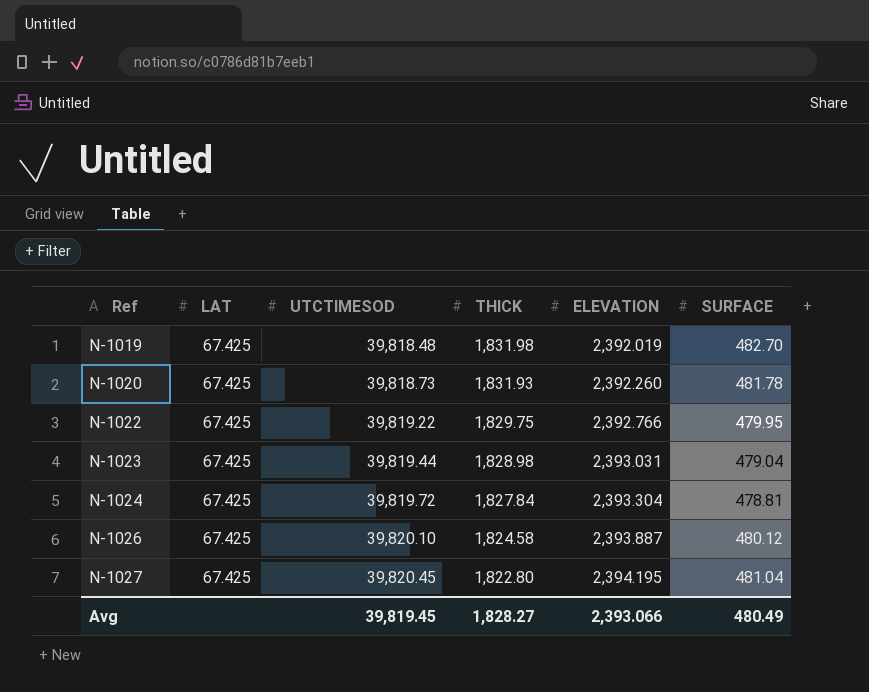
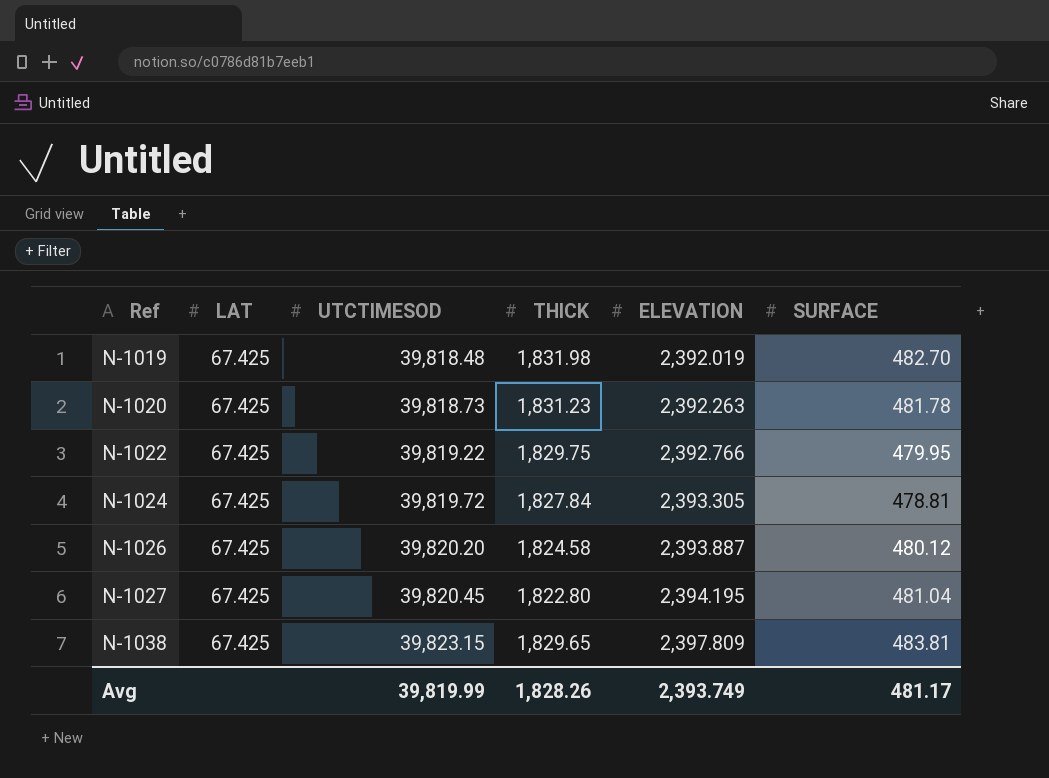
row N-1023: 67.425 | 39,819.44 | 1,828.98 | 2,393.031 | 479.04 -> none
N-1020 | THICK: 1,831.93 -> 1,831.23
N-1020 | ELEVATION: 2,392.260 -> 2,392.263
N-1024 | ELEVATION: 2,393.304 -> 2,393.305
N-1026 | UTCTIMESOD: 39,820.10 -> 39,820.20
row N-1038: none -> 67.425 | 39,823.15 | 1,829.65 | 2,397.809 | 483.81
Avg | UTCTIMESOD: 39,819.45 -> 39,819.99
Avg | THICK: 1,828.27 -> 1,828.26
Avg | ELEVATION: 2,393.066 -> 2,393.749
Avg | SURFACE: 480.49 -> 481.17

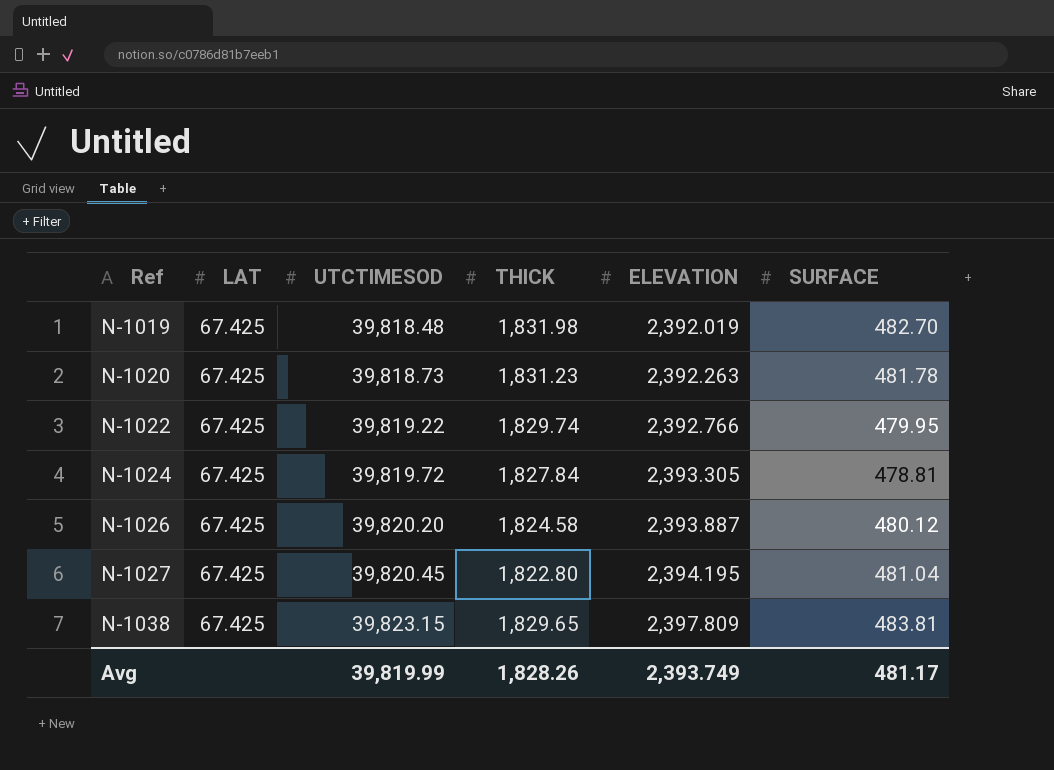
N-1022 | THICK: 1,829.75 -> 1,829.74

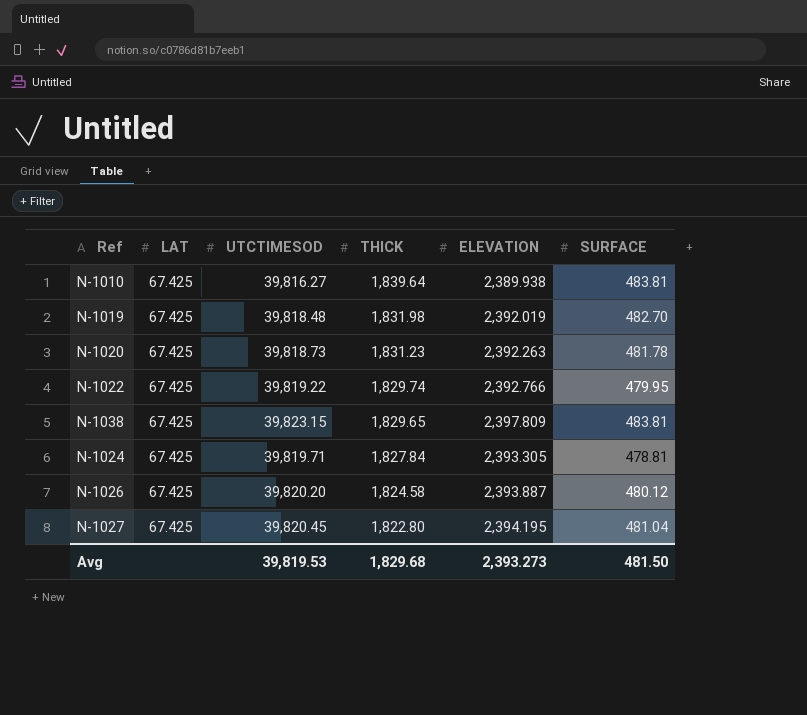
row order: Ref ascending -> THICK descending
row N-1010: none -> 67.425 | 39,816.27 | 1,839.64 | 2,389.938 | 483.81
N-1024 | UTCTIMESOD: 39,819.72 -> 39,819.71
Avg | UTCTIMESOD: 39,819.99 -> 39,819.53
Avg | THICK: 1,828.26 -> 1,829.68
Avg | ELEVATION: 2,393.749 -> 2,393.273
Avg | SURFACE: 481.17 -> 481.50

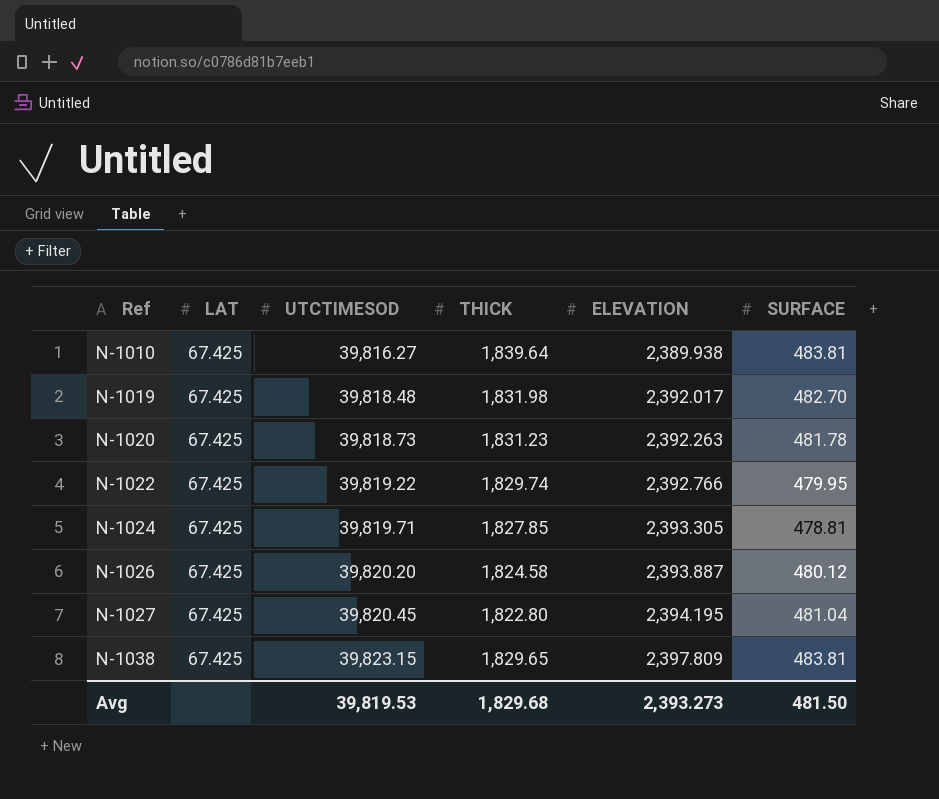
row order: THICK descending -> Ref ascending
N-1019 | ELEVATION: 2,392.019 -> 2,392.017
N-1024 | THICK: 1,827.84 -> 1,827.85

